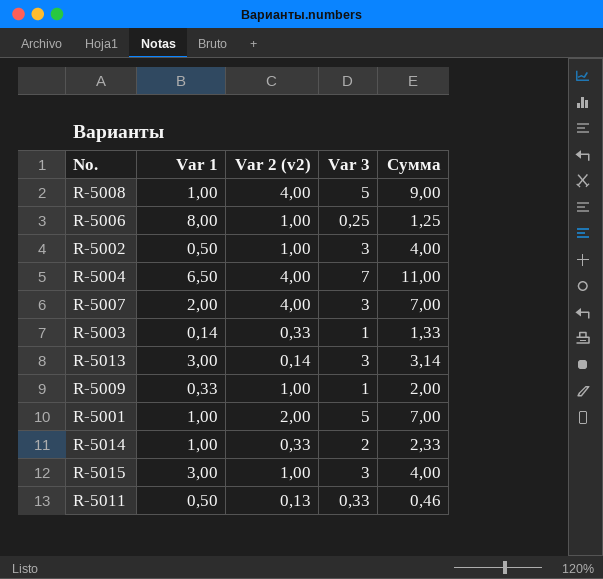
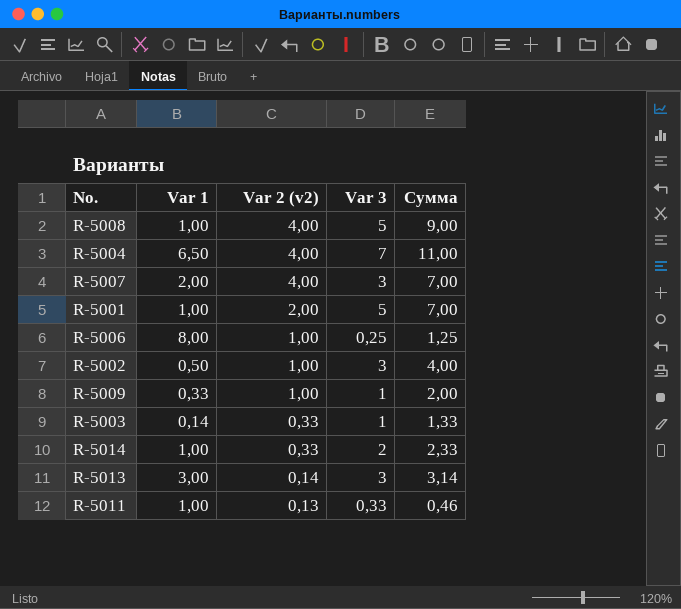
row order: none -> Var 2 (v2) descending
row R-5015: 3,00 | 1,00 | 3 | 4,00 -> none
R-5011 | Var 1: 0,50 -> 1,00

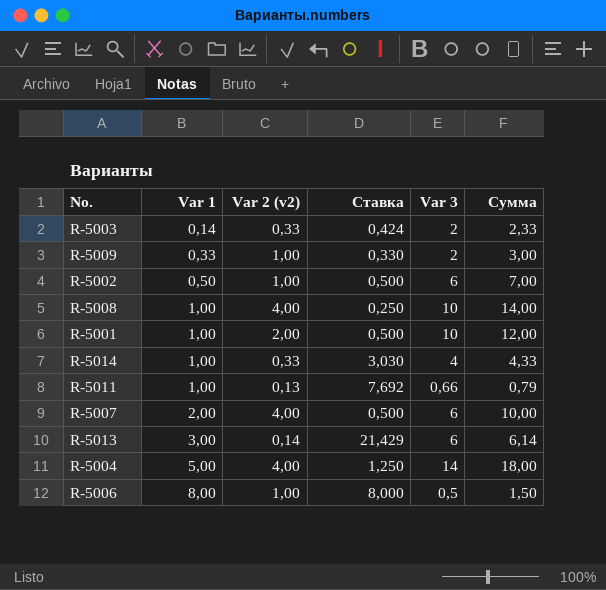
row order: Var 2 (v2) descending -> Var 1 ascending
column Ставка | formula: none -> [Var 1] / [Var 2 (v2)]
R-5003 | Var 3: 1 -> 2
R-5003 | Сумма: 1,33 -> 2,33
R-5009 | Var 3: 1 -> 2
R-5009 | Сумма: 2,00 -> 3,00
R-5002 | Var 3: 3 -> 6
R-5002 | Сумма: 4,00 -> 7,00
R-5008 | Var 3: 5 -> 10
R-5008 | Сумма: 9,00 -> 14,00
R-5001 | Var 3: 5 -> 10
R-5001 | Сумма: 7,00 -> 12,00
R-5014 | Var 3: 2 -> 4
R-5014 | Сумма: 2,33 -> 4,33
R-5011 | Var 3: 0,33 -> 0,66
R-5011 | Сумма: 0,46 -> 0,79
R-5007 | Var 3: 3 -> 6
R-5007 | Сумма: 7,00 -> 10,00
R-5013 | Var 3: 3 -> 6
R-5013 | Сумма: 3,14 -> 6,14
R-5004 | Var 1: 6,50 -> 5,00
R-5004 | Var 3: 7 -> 14
R-5004 | Сумма: 11,00 -> 18,00
R-5006 | Var 3: 0,25 -> 0,5
R-5006 | Сумма: 1,25 -> 1,50

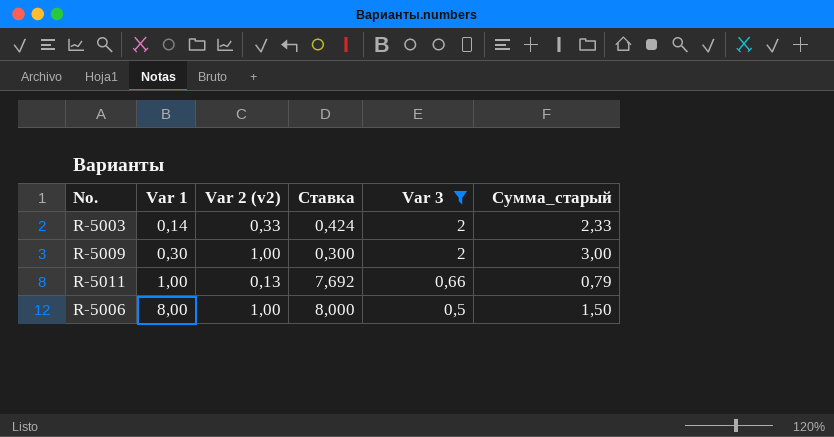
filter: none -> Var 3 <= 2
column name: Сумма -> Сумма_старый
R-5009 | Var 1: 0,33 -> 0,30
R-5009 | Ставка: 0,330 -> 0,300

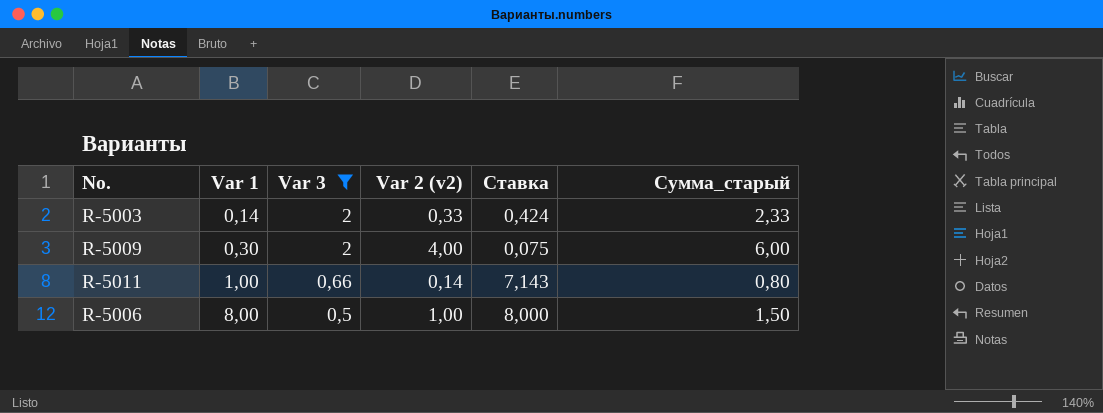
column Var 3 | position: 5 -> 3
R-5009 | Var 2 (v2): 1,00 -> 4,00
R-5009 | Ставка: 0,300 -> 0,075
R-5009 | Сумма_старый: 3,00 -> 6,00
R-5011 | Var 2 (v2): 0,13 -> 0,14
R-5011 | Ставка: 7,692 -> 7,143
R-5011 | Сумма_старый: 0,79 -> 0,80

